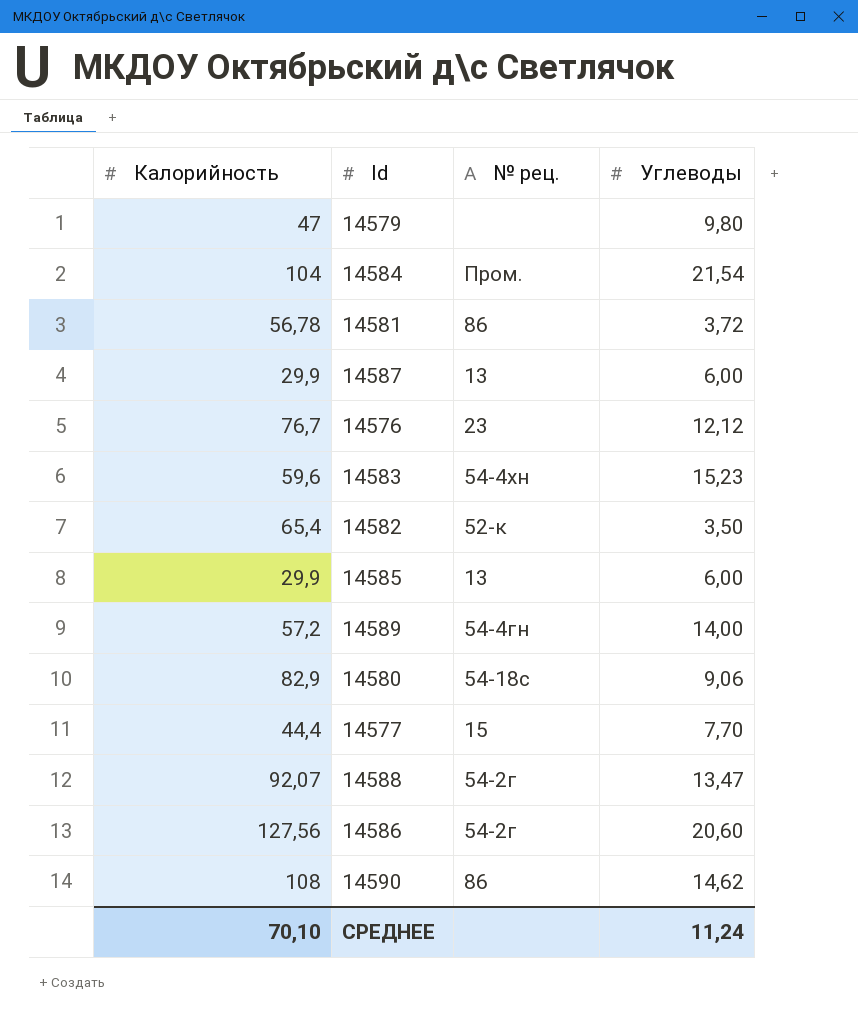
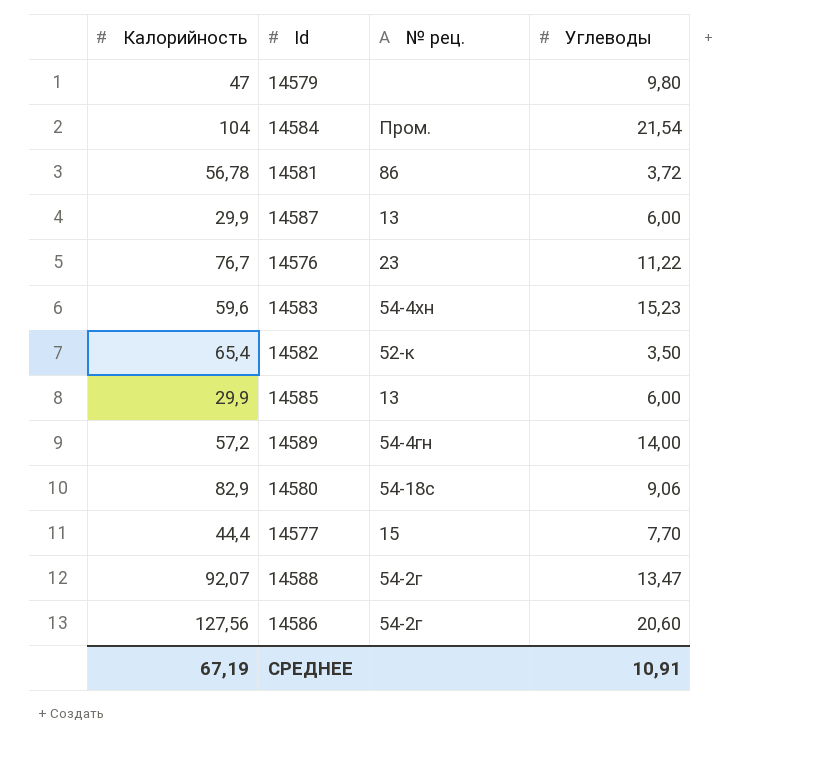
row 14590: 108 | 86 | 14,62 -> none
14576 | Углеводы: 12,12 -> 11,22
СРЕДНЕЕ | Калорийность: 70,10 -> 67,19
СРЕДНЕЕ | Углеводы: 11,24 -> 10,91

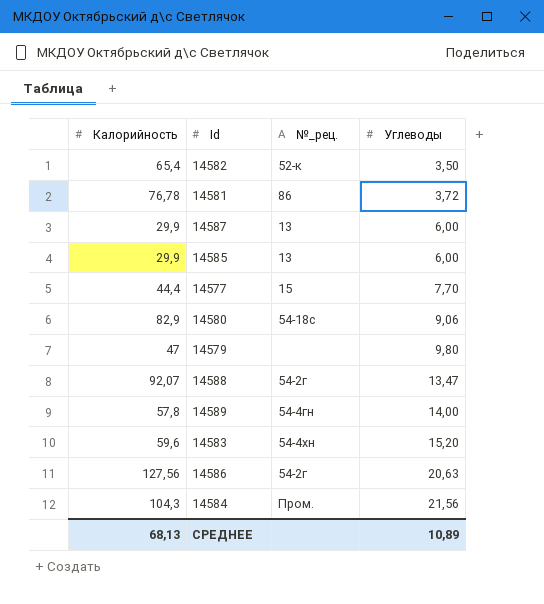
row order: none -> Углеводы ascending
column name: № рец. -> №_рец.
row 14576: 76,7 | 23 | 11,22 -> none
14581 | Калорийность: 56,78 -> 76,78
14589 | Калорийность: 57,2 -> 57,8
14583 | Углеводы: 15,23 -> 15,20
14586 | Углеводы: 20,60 -> 20,63
14584 | Калорийность: 104 -> 104,3
14584 | Углеводы: 21,54 -> 21,56
СРЕДНЕЕ | Калорийность: 67,19 -> 68,13
СРЕДНЕЕ | Углеводы: 10,91 -> 10,89

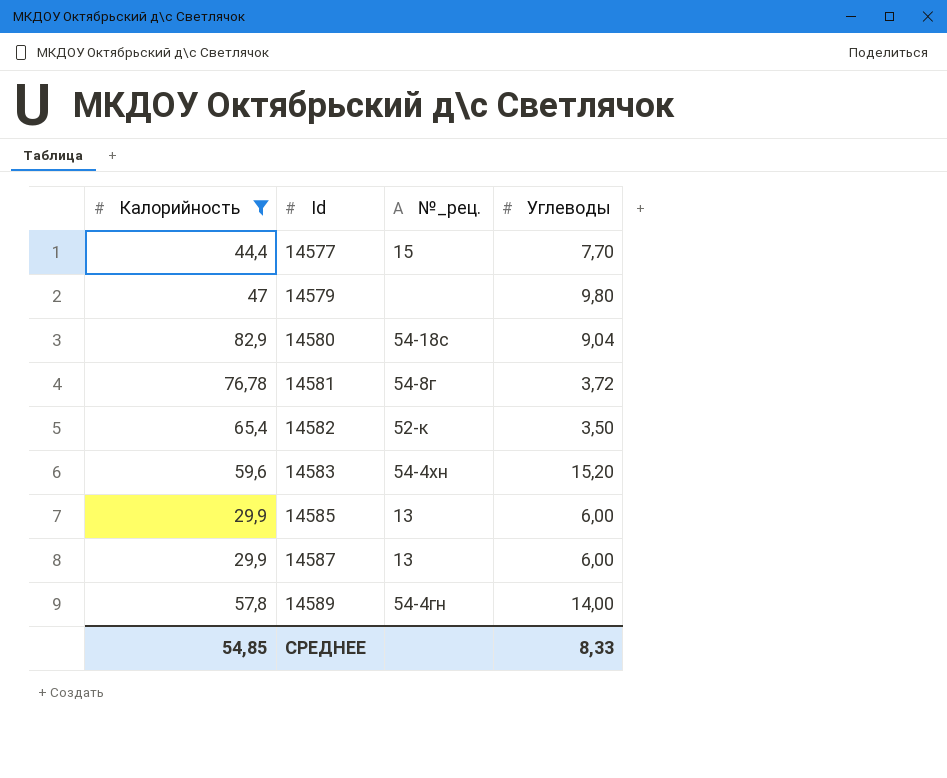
filter: none -> Калорийность <= 82,9
row order: Углеводы ascending -> Id ascending
14580 | Углеводы: 9,06 -> 9,04
14581 | №_рец.: 86 -> 54-8г
СРЕДНЕЕ | Калорийность: 68,13 -> 54,85
СРЕДНЕЕ | Углеводы: 10,89 -> 8,33

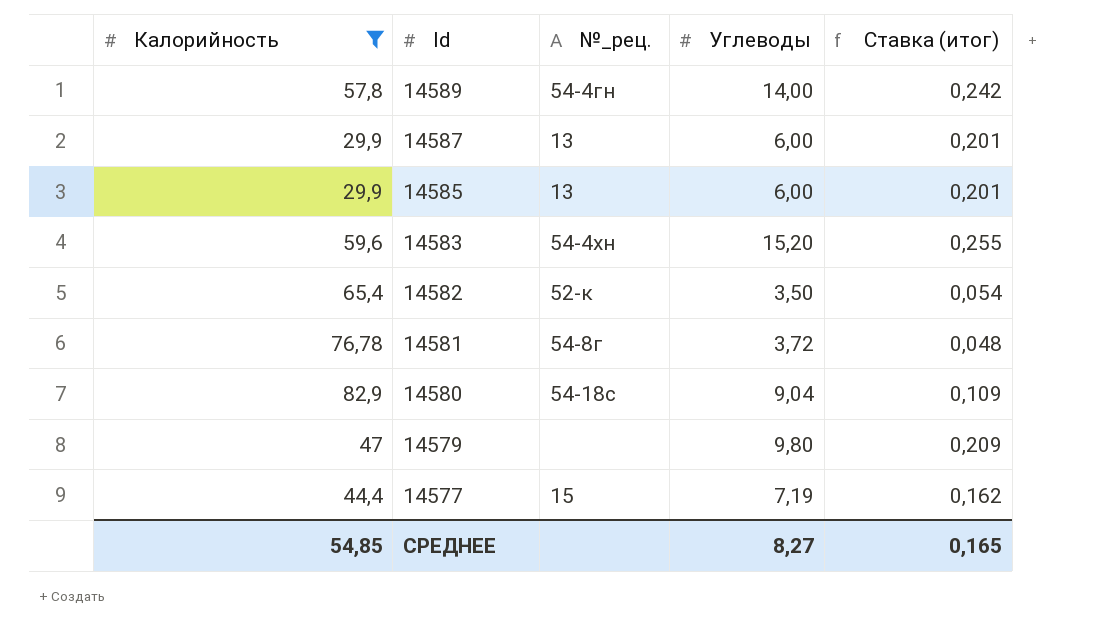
row order: Id ascending -> Id descending
column Ставка (итог) | formula: none -> [Углеводы] / [Калорийность]
14577 | Углеводы: 7,70 -> 7,19
СРЕДНЕЕ | Углеводы: 8,33 -> 8,27

